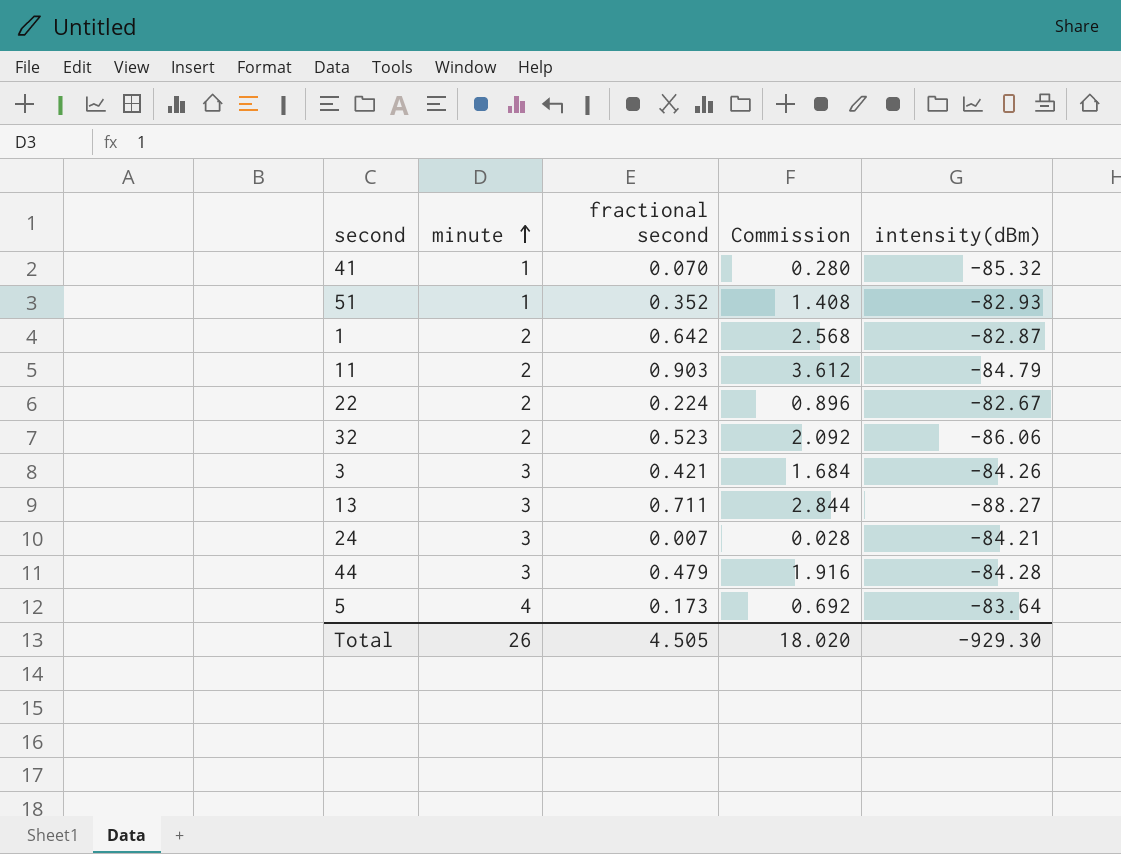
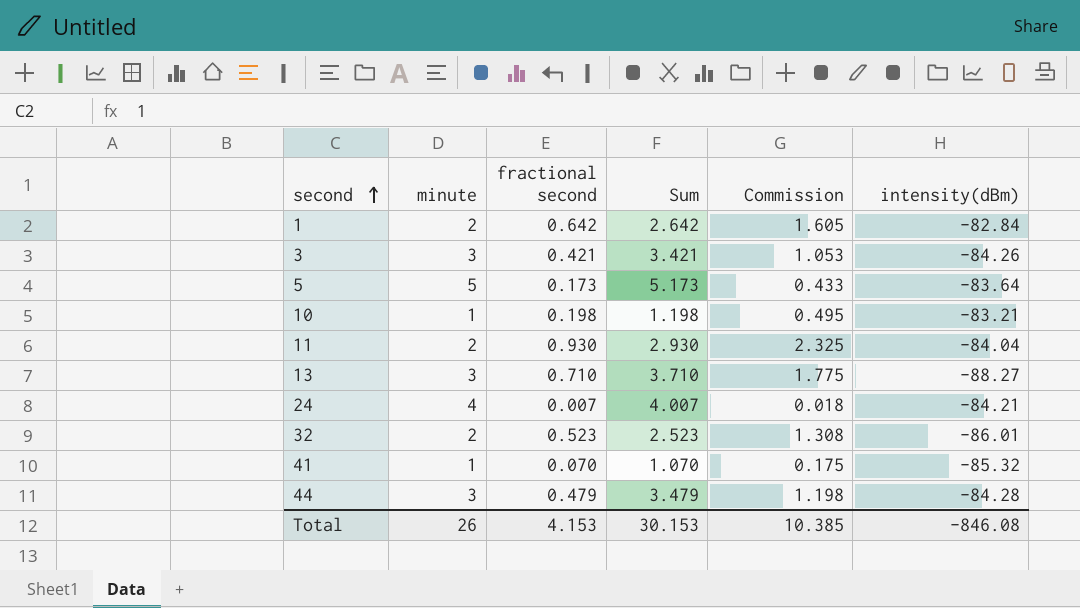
row order: minute ascending -> second ascending
column Sum | formula: none -> [minute] + [fractional second]
column Commission | formula: [fractional second] * 4 -> [fractional second] * 2.5
row 51: 1 | 0.352 | 1.408 | -82.93 -> none
row 22: 2 | 0.224 | 0.896 | -82.67 -> none
1 | intensity(dBm): -82.87 -> -82.84
5 | minute: 4 -> 5
row 10: none -> 1 | 0.198 | 1.198 | 0.495 | -83.21
11 | fractional second: 0.903 -> 0.930
11 | intensity(dBm): -84.79 -> -84.04
13 | fractional second: 0.711 -> 0.710
24 | minute: 3 -> 4
32 | intensity(dBm): -86.06 -> -86.01
Total | fractional second: 4.505 -> 4.153
Total | Commission: 18.020 -> 10.385
Total | intensity(dBm): -929.30 -> -846.08

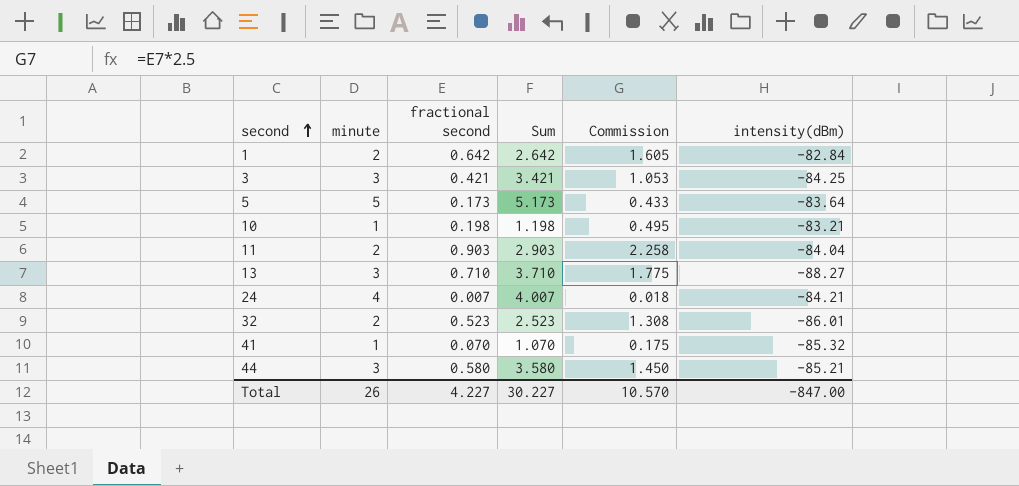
3 | intensity(dBm): -84.26 -> -84.25
11 | fractional second: 0.930 -> 0.903
11 | Sum: 2.930 -> 2.903
11 | Commission: 2.325 -> 2.258
44 | fractional second: 0.479 -> 0.580
44 | Sum: 3.479 -> 3.580
44 | Commission: 1.198 -> 1.450
44 | intensity(dBm): -84.28 -> -85.21
Total | fractional second: 4.153 -> 4.227
Total | Sum: 30.153 -> 30.227
Total | Commission: 10.385 -> 10.570
Total | intensity(dBm): -846.08 -> -847.00

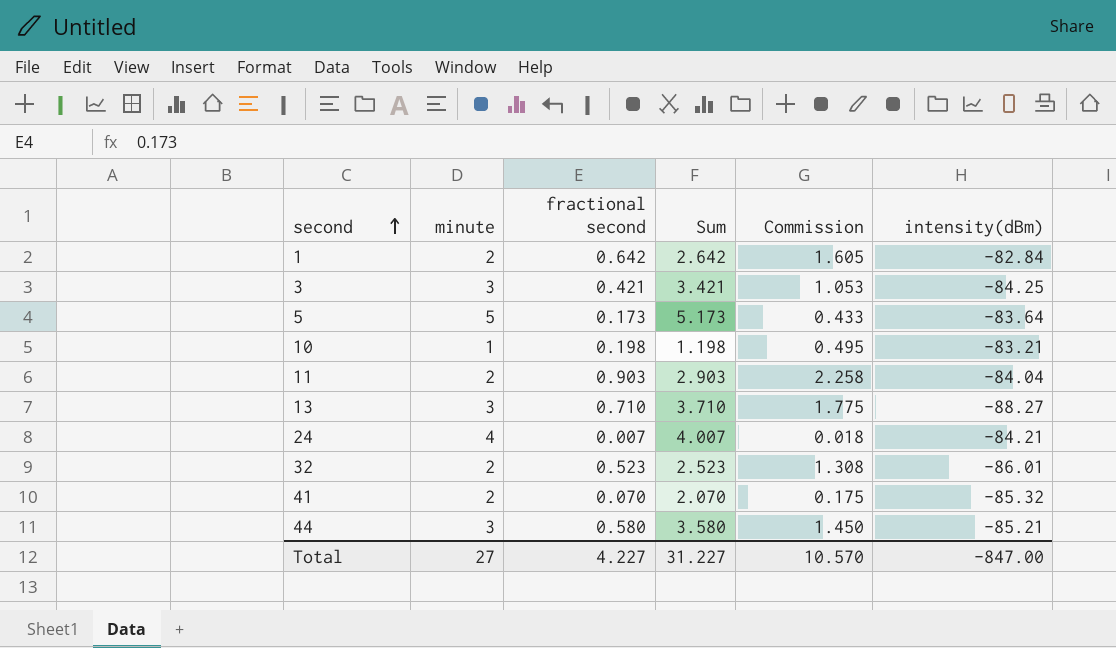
41 | minute: 1 -> 2
41 | Sum: 1.070 -> 2.070
Total | minute: 26 -> 27
Total | Sum: 30.227 -> 31.227

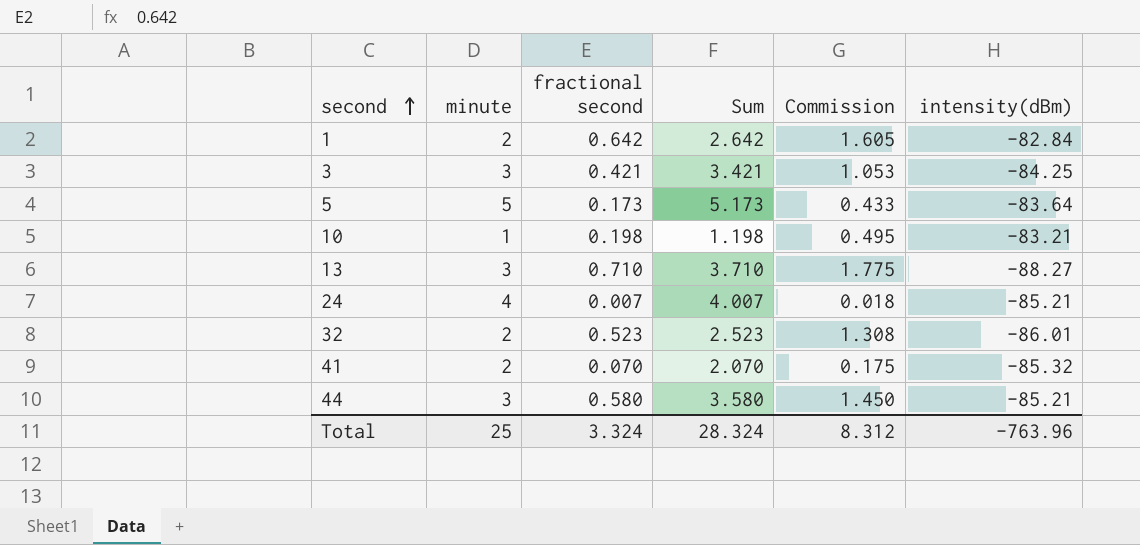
row 11: 2 | 0.903 | 2.903 | 2.258 | -84.04 -> none
24 | intensity(dBm): -84.21 -> -85.21
Total | minute: 27 -> 25
Total | fractional second: 4.227 -> 3.324
Total | Sum: 31.227 -> 28.324
Total | Commission: 10.570 -> 8.312
Total | intensity(dBm): -847.00 -> -763.96

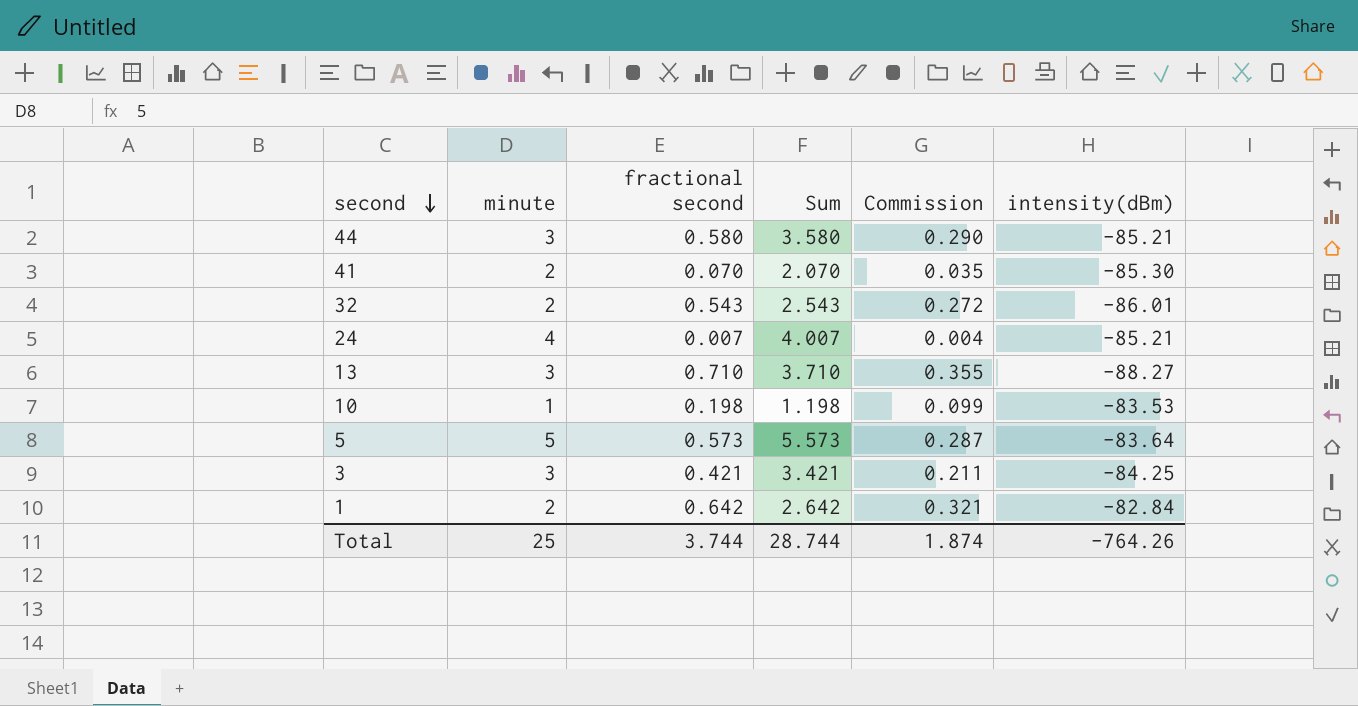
row order: second ascending -> second descending
column Commission | formula: [fractional second] * 2.5 -> [fractional second] * 0.5
41 | intensity(dBm): -85.32 -> -85.30
32 | fractional second: 0.523 -> 0.543
32 | Sum: 2.523 -> 2.543
10 | intensity(dBm): -83.21 -> -83.53
5 | fractional second: 0.173 -> 0.573
5 | Sum: 5.173 -> 5.573
Total | fractional second: 3.324 -> 3.744
Total | Sum: 28.324 -> 28.744
Total | Commission: 8.312 -> 1.874
Total | intensity(dBm): -763.96 -> -764.26

